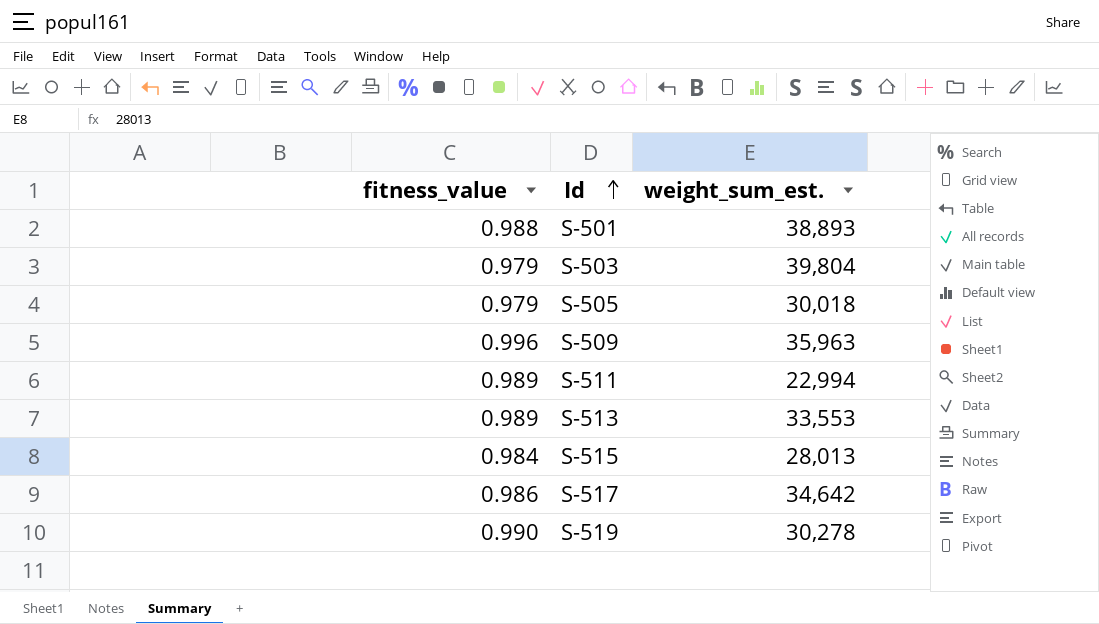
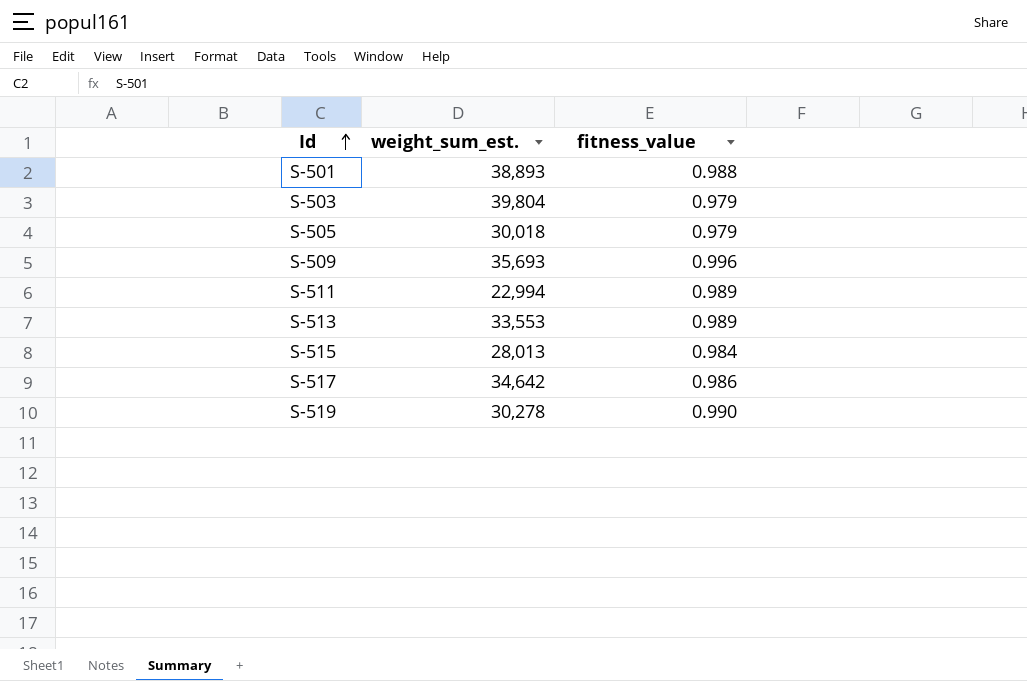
column fitness_value | position: 1 -> 3
S-509 | weight_sum_est.: 35,963 -> 35,693

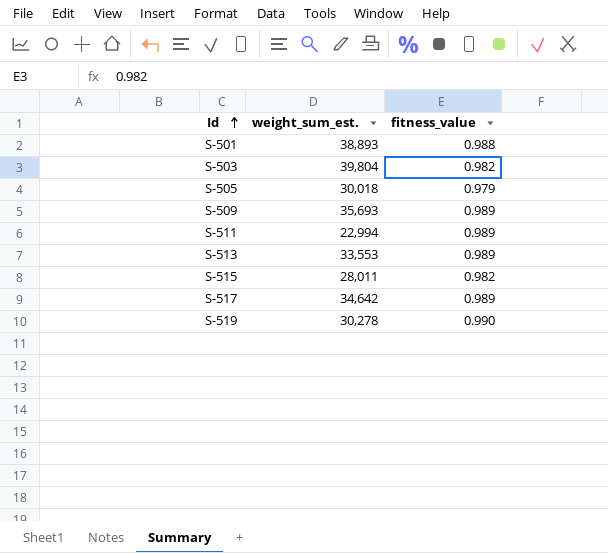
S-503 | fitness_value: 0.979 -> 0.982
S-509 | fitness_value: 0.996 -> 0.989
S-515 | weight_sum_est.: 28,013 -> 28,011
S-515 | fitness_value: 0.984 -> 0.982
S-517 | fitness_value: 0.986 -> 0.989

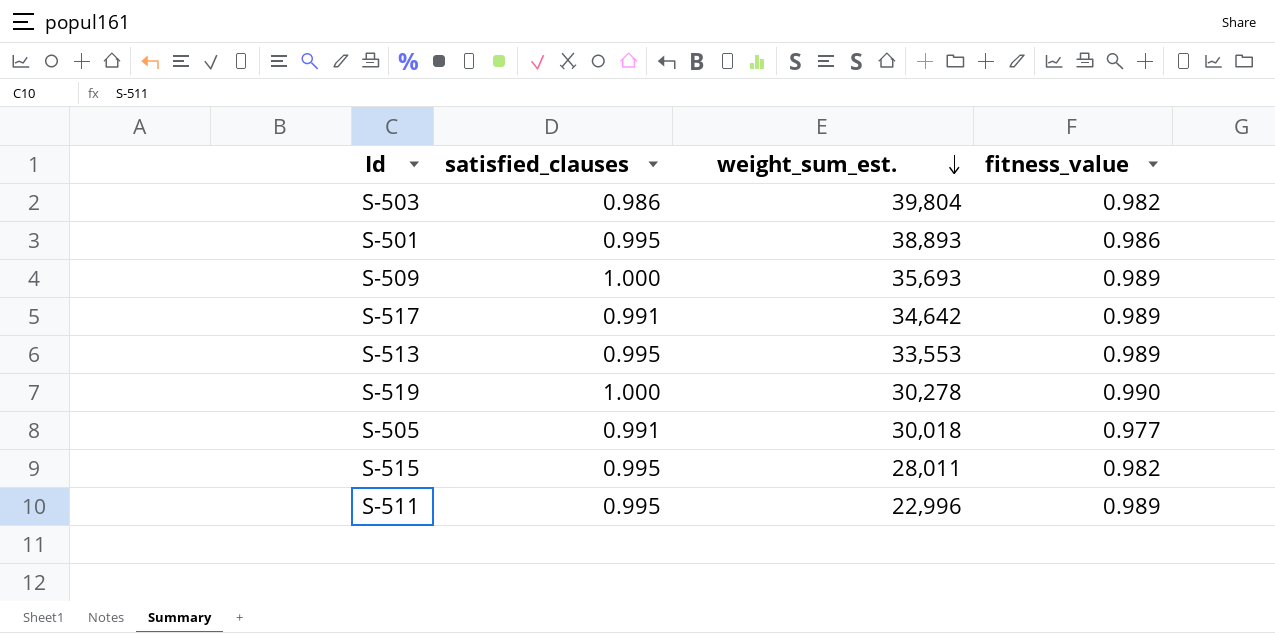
row order: Id ascending -> weight_sum_est. descending
column satisfied_clauses | position: none -> 2
S-501 | fitness_value: 0.988 -> 0.986
S-505 | fitness_value: 0.979 -> 0.977
S-511 | weight_sum_est.: 22,994 -> 22,996

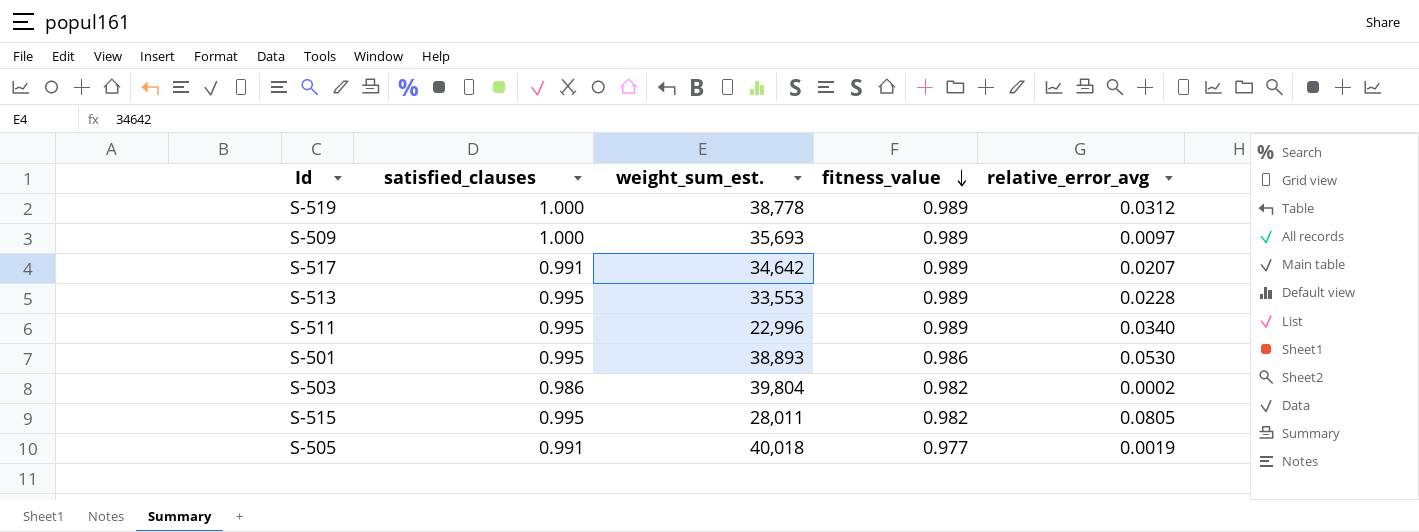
row order: weight_sum_est. descending -> fitness_value descending
column relative_error_avg | position: none -> 5
S-519 | weight_sum_est.: 30,278 -> 38,778
S-519 | fitness_value: 0.990 -> 0.989
S-505 | weight_sum_est.: 30,018 -> 40,018

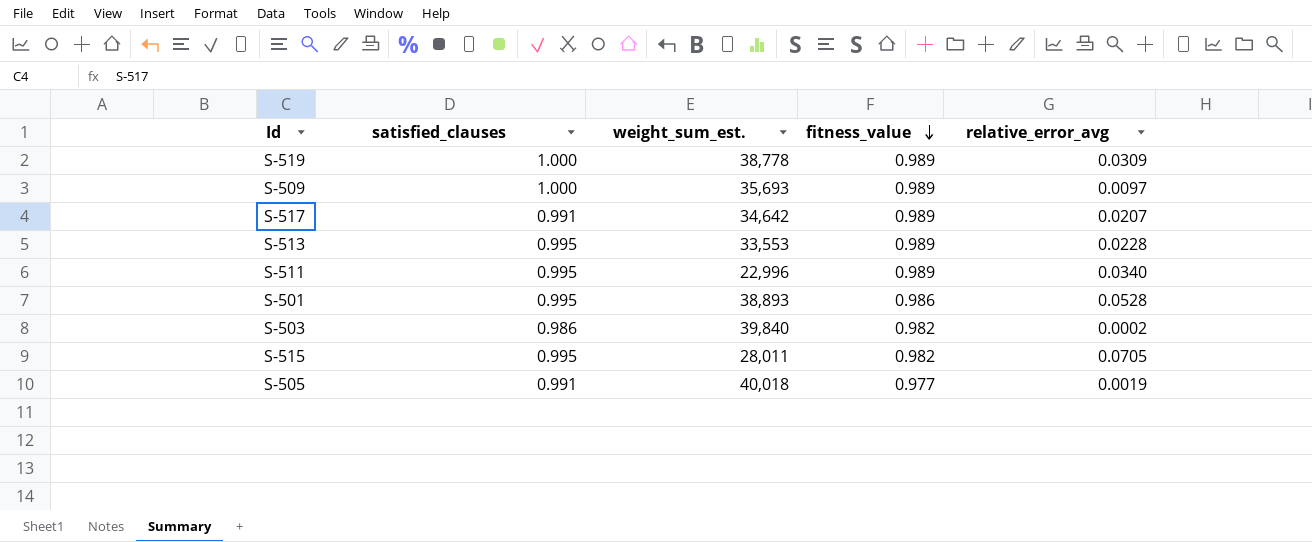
S-519 | relative_error_avg: 0.0312 -> 0.0309
S-501 | relative_error_avg: 0.0530 -> 0.0528
S-503 | weight_sum_est.: 39,804 -> 39,840
S-515 | relative_error_avg: 0.0805 -> 0.0705

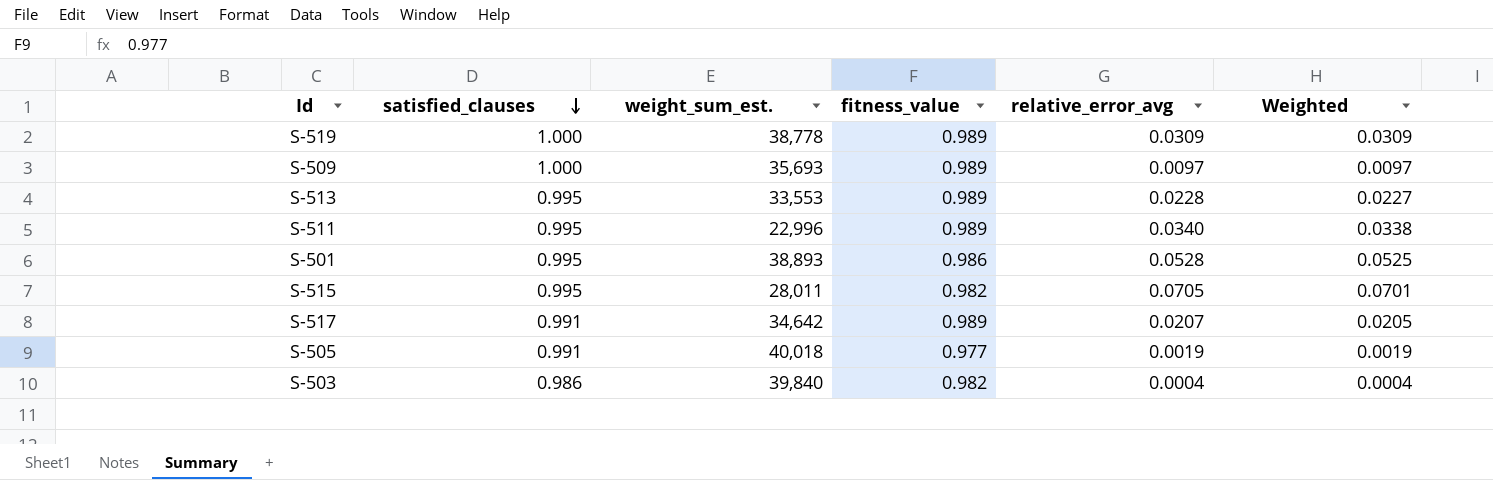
row order: fitness_value descending -> satisfied_clauses descending
column Weighted | formula: none -> [satisfied_clauses] * [relative_error_avg]
S-503 | relative_error_avg: 0.0002 -> 0.0004

